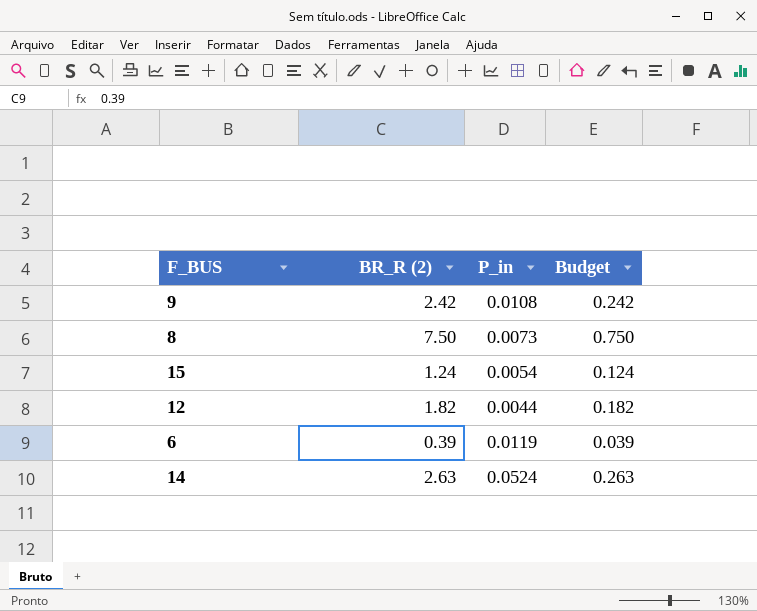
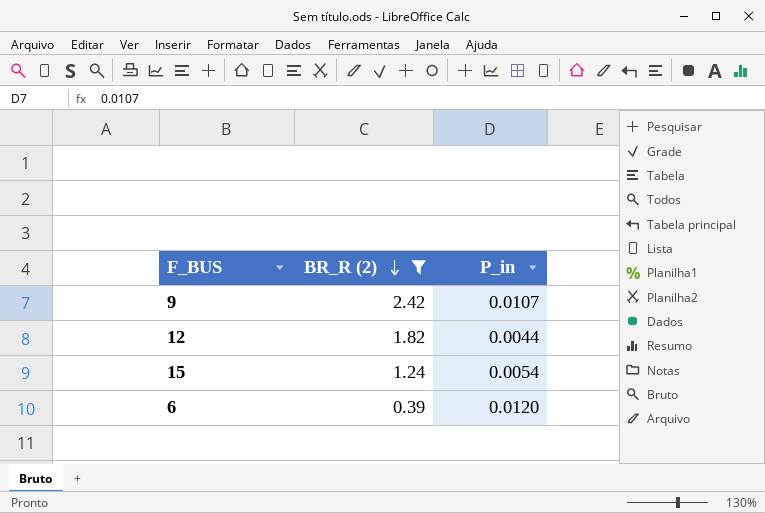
filter: none -> BR_R (2) <= 2.42
row order: none -> BR_R (2) descending
column Budget | formula: [BR_R (2)] * 0.1 -> none
9 | P_in: 0.0108 -> 0.0107
6 | P_in: 0.0119 -> 0.0120

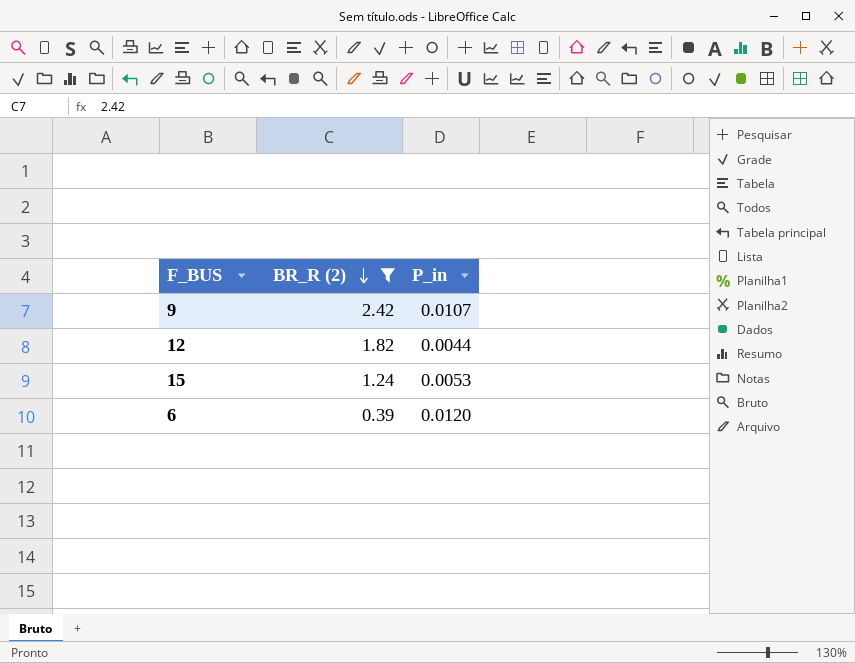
15 | P_in: 0.0054 -> 0.0053

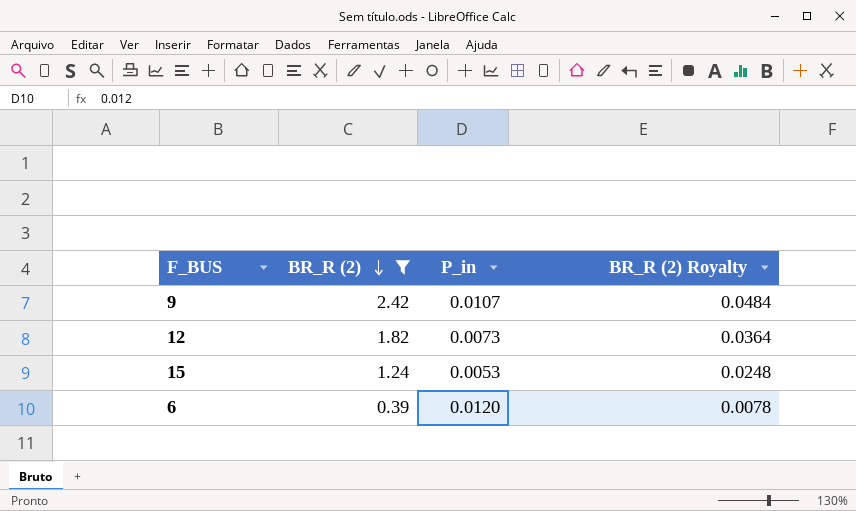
column BR_R (2) Royalty | formula: none -> [BR_R (2)] * 0.02
12 | P_in: 0.0044 -> 0.0073

